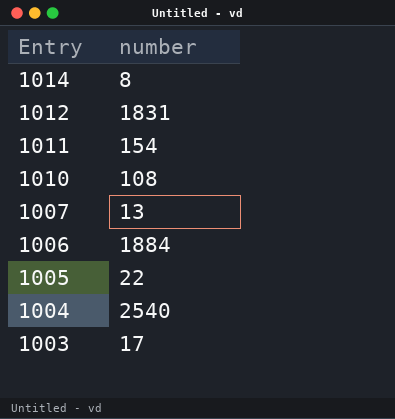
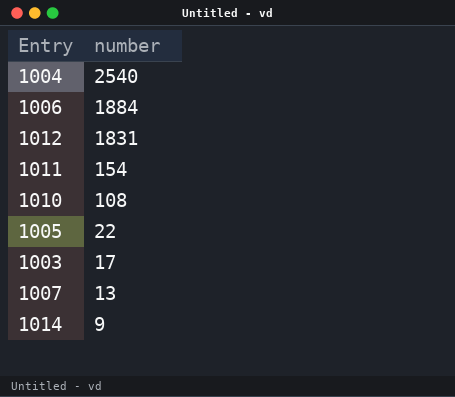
row order: Entry descending -> number descending
1014 | number: 8 -> 9

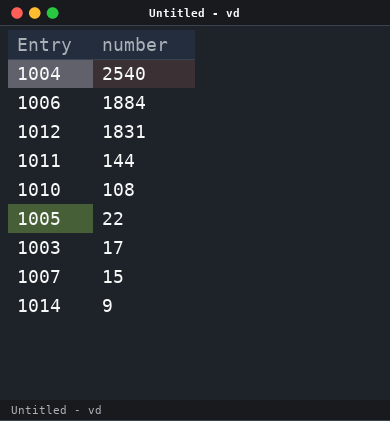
1011 | number: 154 -> 144
1007 | number: 13 -> 15

